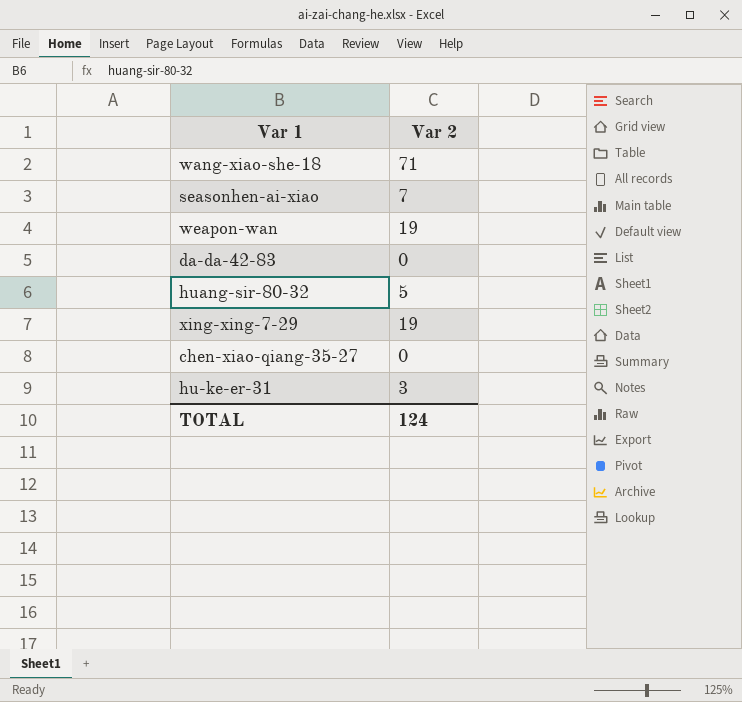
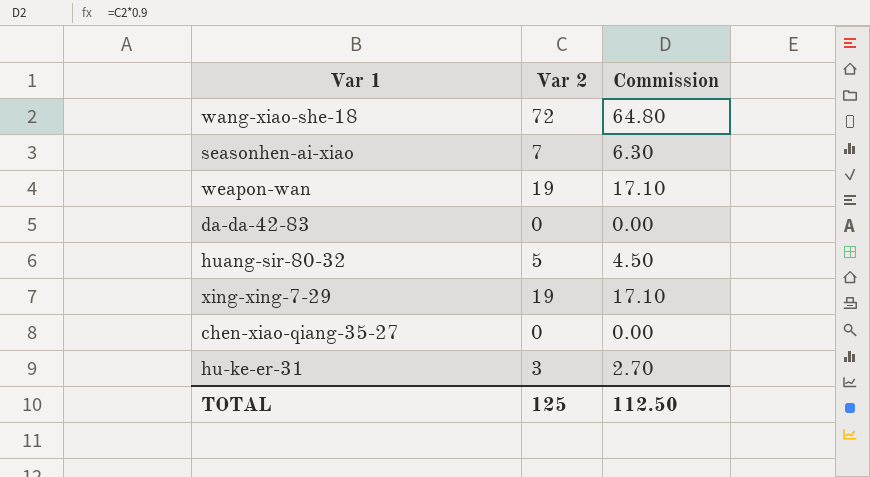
column Commission | formula: none -> [Var 2] * 0.9
wang-xiao-she-18 | Var 2: 71 -> 72
TOTAL | Var 2: 124 -> 125

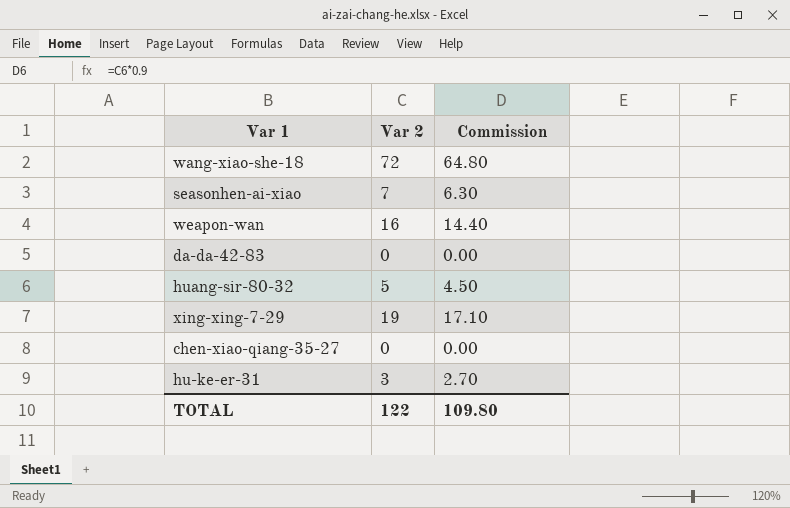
weapon-wan | Var 2: 19 -> 16
weapon-wan | Commission: 17.10 -> 14.40
TOTAL | Var 2: 125 -> 122
TOTAL | Commission: 112.50 -> 109.80

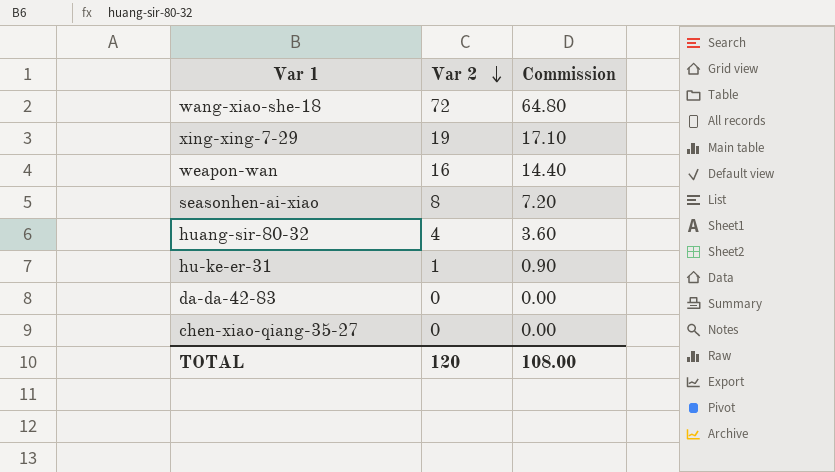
row order: none -> Var 2 descending
seasonhen-ai-xiao | Var 2: 7 -> 8
seasonhen-ai-xiao | Commission: 6.30 -> 7.20
huang-sir-80-32 | Var 2: 5 -> 4
huang-sir-80-32 | Commission: 4.50 -> 3.60
hu-ke-er-31 | Var 2: 3 -> 1
hu-ke-er-31 | Commission: 2.70 -> 0.90
TOTAL | Var 2: 122 -> 120
TOTAL | Commission: 109.80 -> 108.00

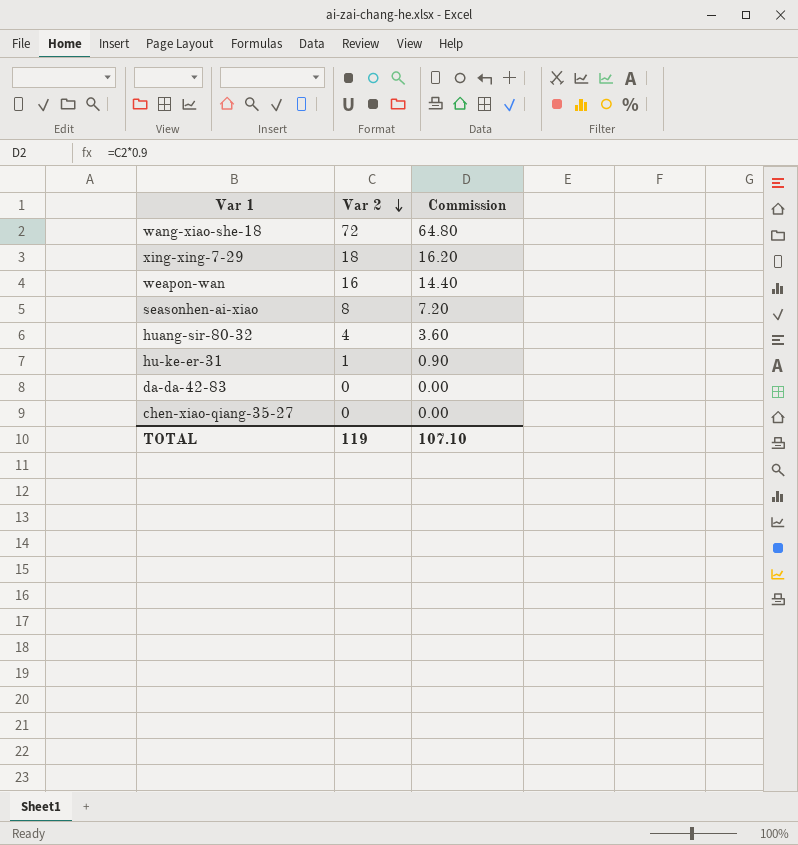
xing-xing-7-29 | Var 2: 19 -> 18
xing-xing-7-29 | Commission: 17.10 -> 16.20
TOTAL | Var 2: 120 -> 119
TOTAL | Commission: 108.00 -> 107.10

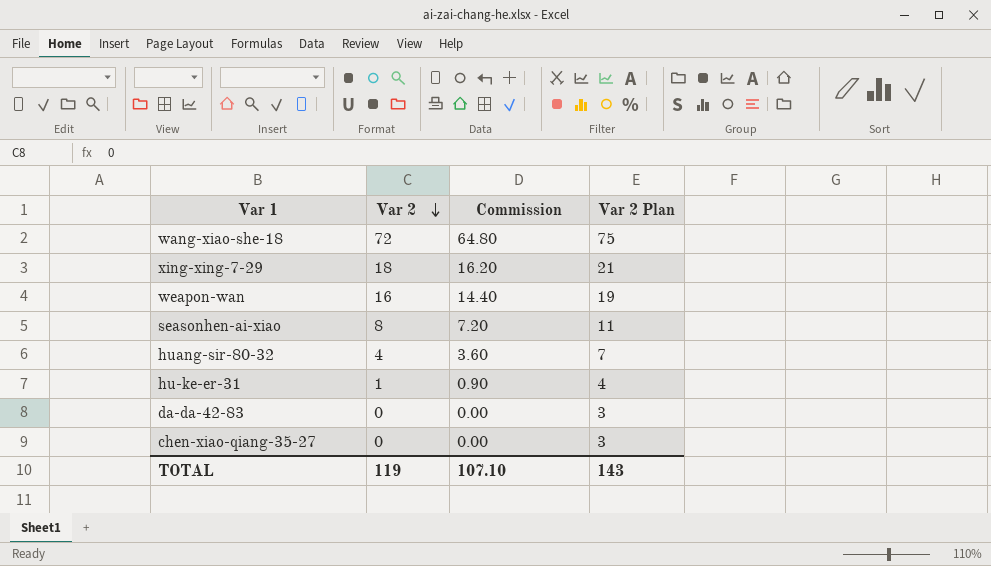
column Var 2 Plan | formula: none -> [Var 2] + 3

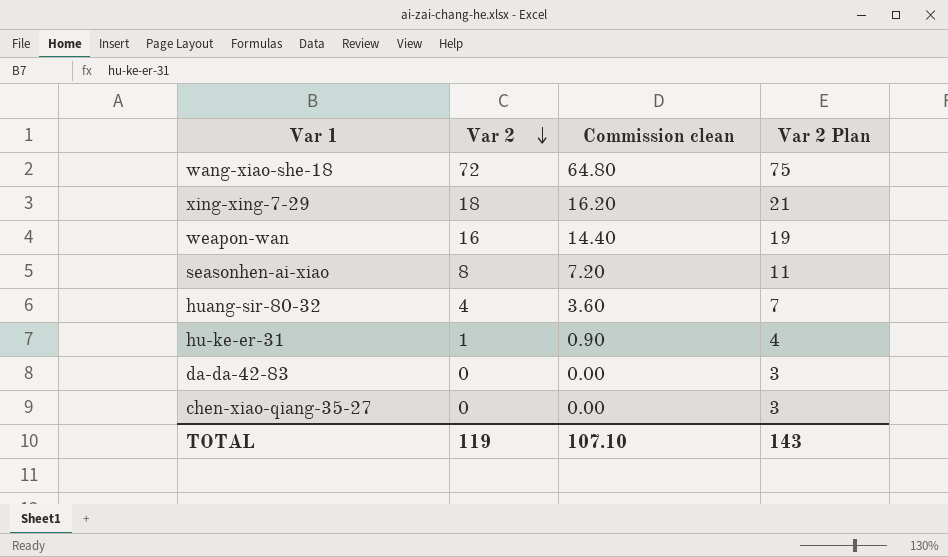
column name: Commission -> Commission clean

